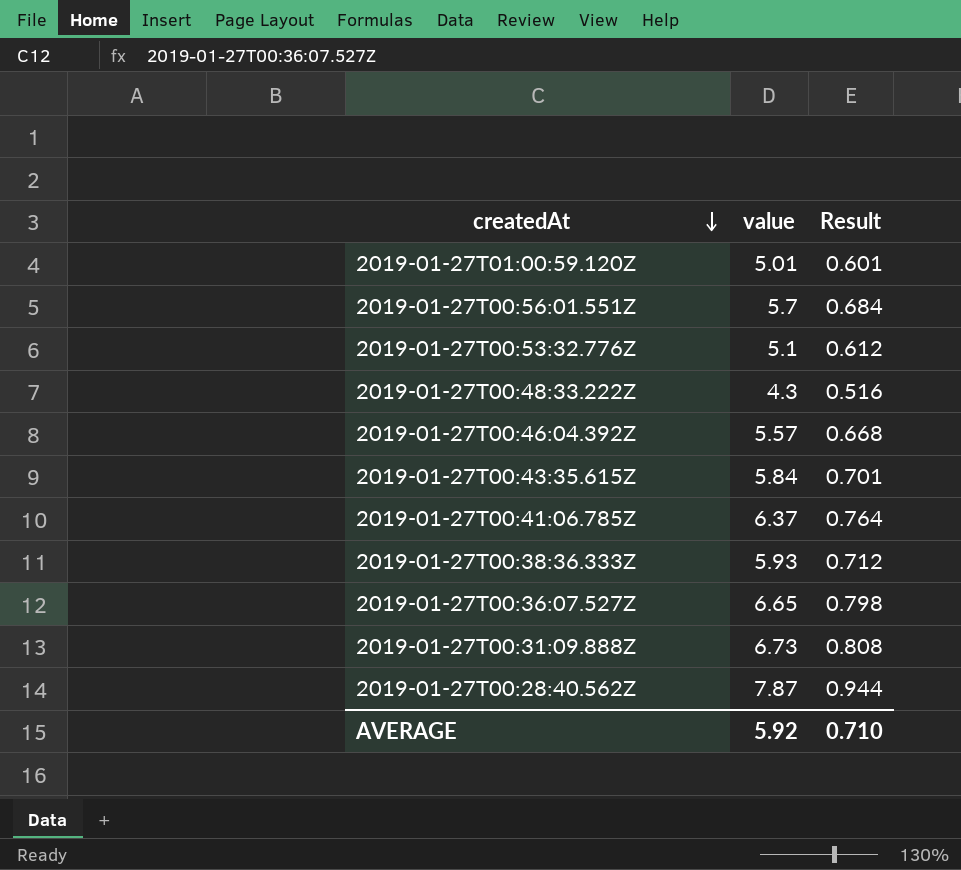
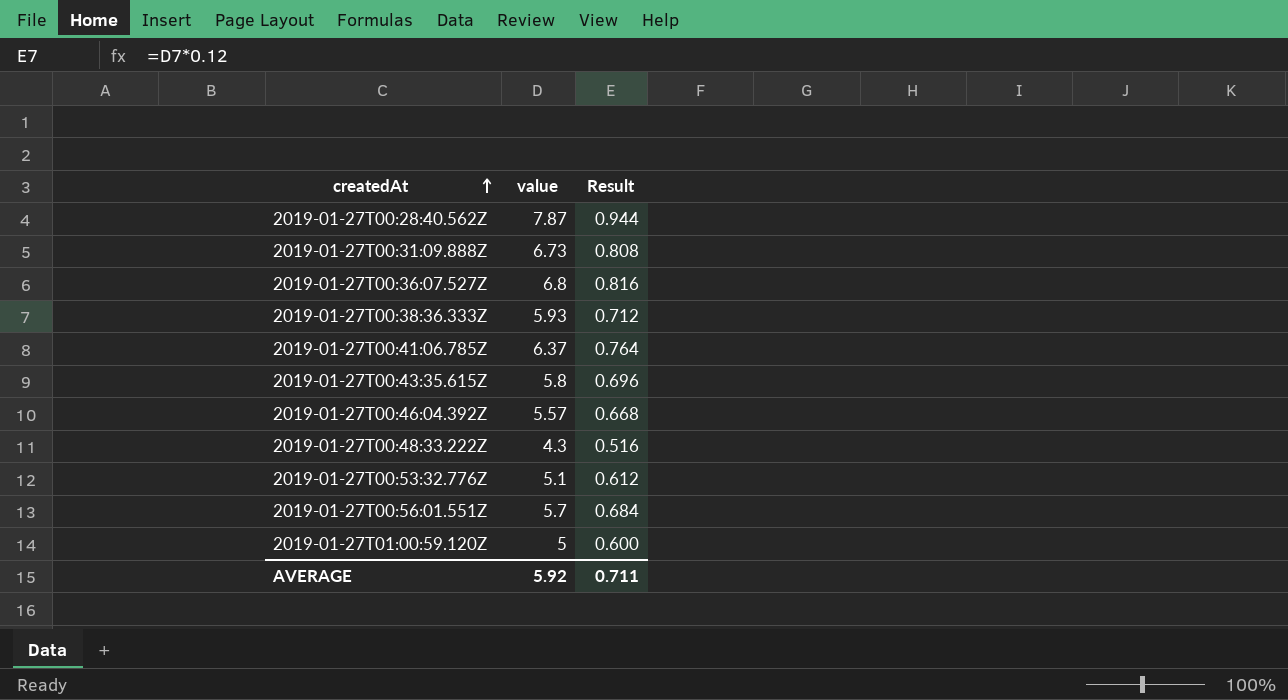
row order: createdAt descending -> createdAt ascending
2019-01-27T00:36:07.527Z | value: 6.65 -> 6.8
2019-01-27T00:36:07.527Z | Result: 0.798 -> 0.816
2019-01-27T00:43:35.615Z | value: 5.84 -> 5.8
2019-01-27T00:43:35.615Z | Result: 0.701 -> 0.696
2019-01-27T01:00:59.120Z | value: 5.01 -> 5
2019-01-27T01:00:59.120Z | Result: 0.601 -> 0.600
AVERAGE | Result: 0.710 -> 0.711

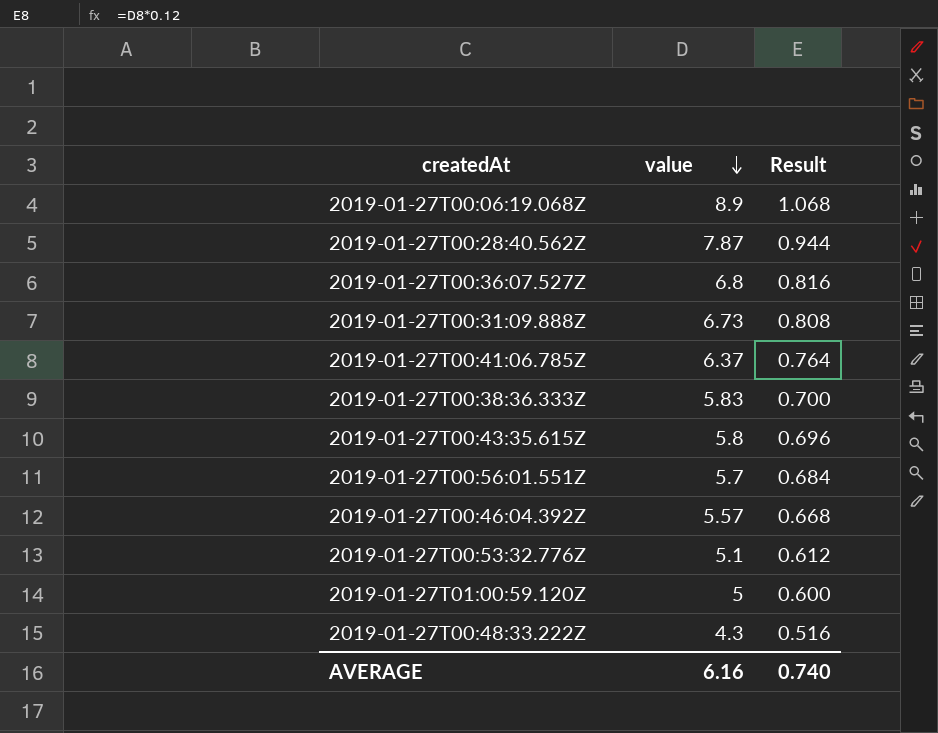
row order: createdAt ascending -> value descending
row 2019-01-27T00:06:19.068Z: none -> 8.9 | 1.068
2019-01-27T00:38:36.333Z | value: 5.93 -> 5.83
2019-01-27T00:38:36.333Z | Result: 0.712 -> 0.700
AVERAGE | value: 5.92 -> 6.16
AVERAGE | Result: 0.711 -> 0.740

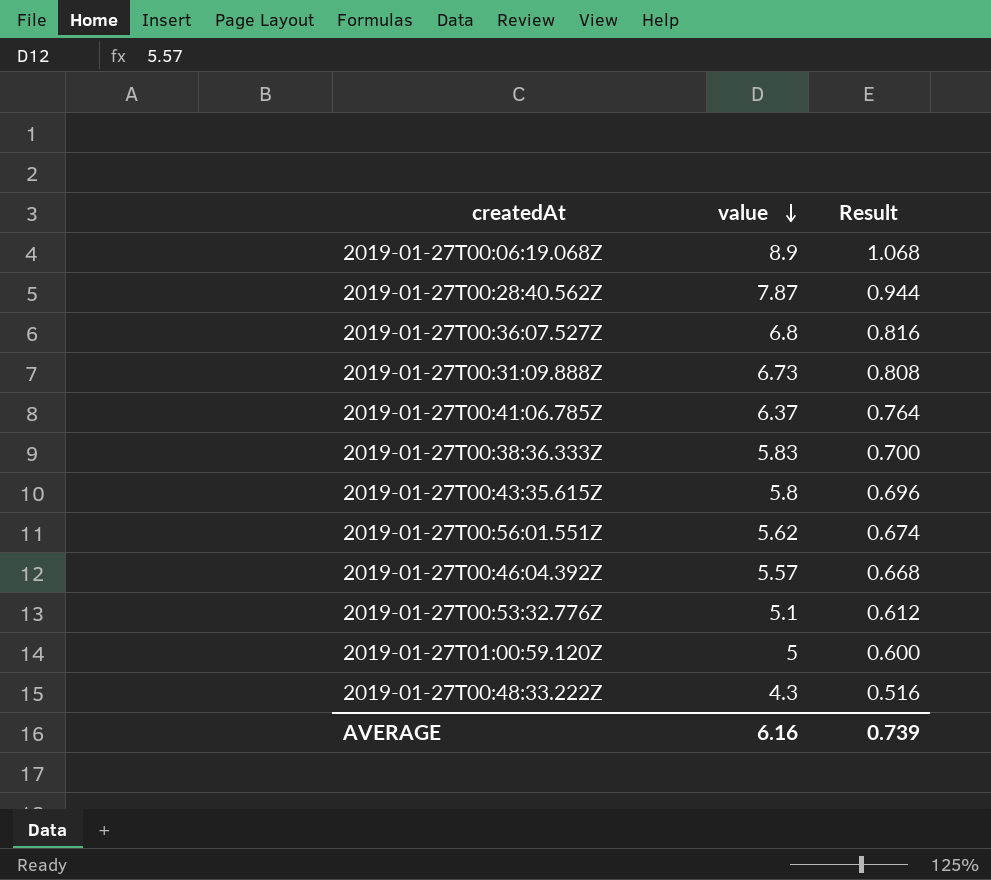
2019-01-27T00:56:01.551Z | value: 5.7 -> 5.62
2019-01-27T00:56:01.551Z | Result: 0.684 -> 0.674
AVERAGE | Result: 0.740 -> 0.739

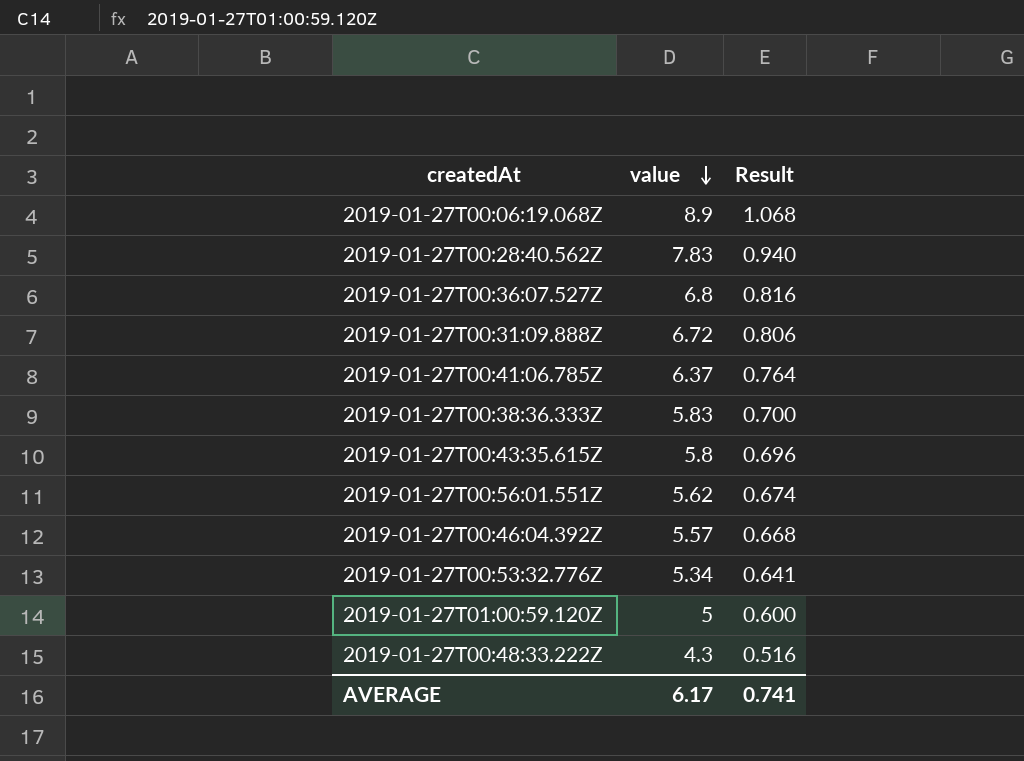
2019-01-27T00:28:40.562Z | value: 7.87 -> 7.83
2019-01-27T00:28:40.562Z | Result: 0.944 -> 0.940
2019-01-27T00:31:09.888Z | value: 6.73 -> 6.72
2019-01-27T00:31:09.888Z | Result: 0.808 -> 0.806
2019-01-27T00:53:32.776Z | value: 5.1 -> 5.34
2019-01-27T00:53:32.776Z | Result: 0.612 -> 0.641
AVERAGE | value: 6.16 -> 6.17
AVERAGE | Result: 0.739 -> 0.741

